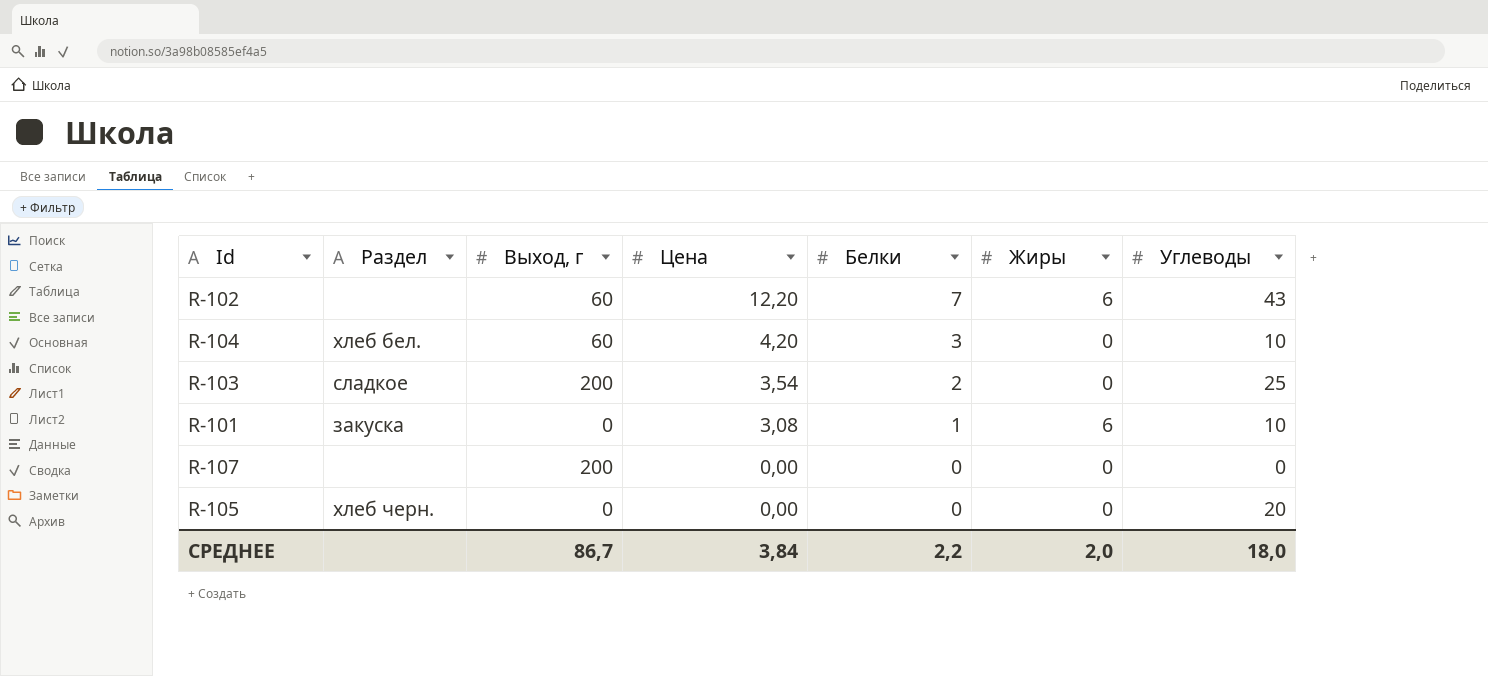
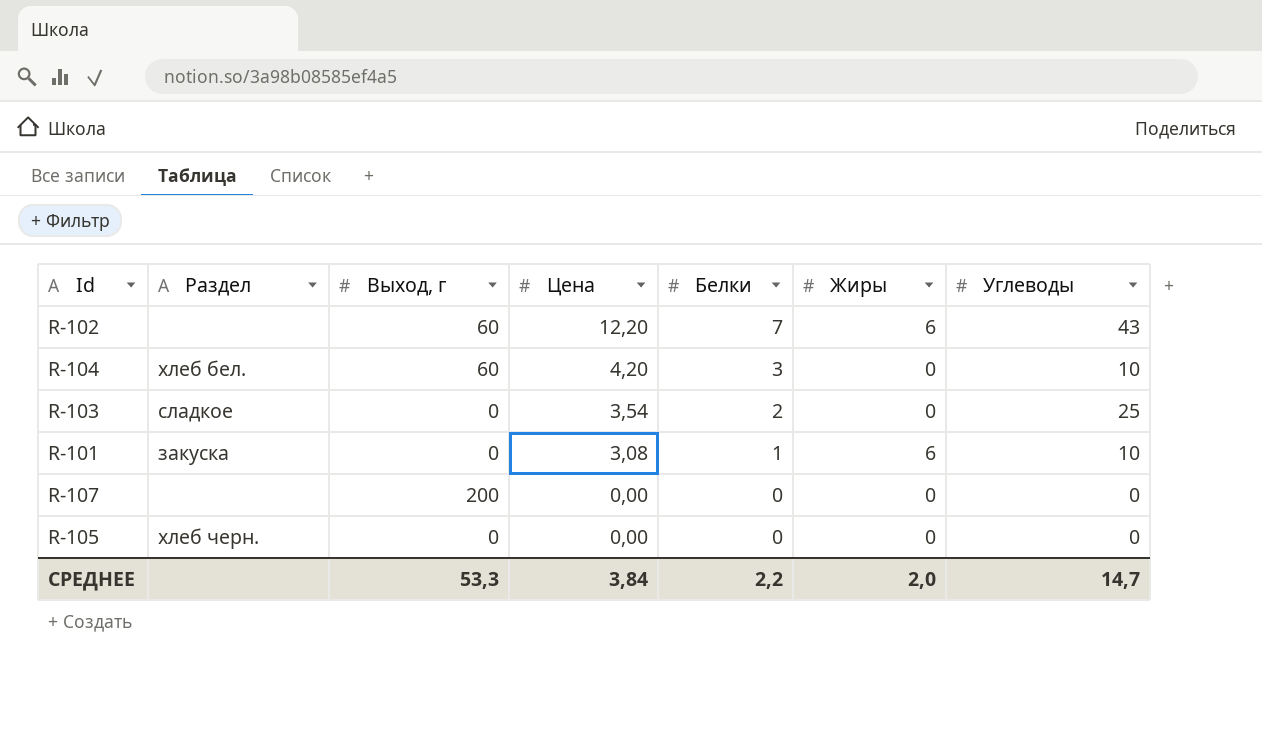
R-103 | Выход, г: 200 -> 0
R-105 | Углеводы: 20 -> 0
СРЕДНЕЕ | Выход, г: 86,7 -> 53,3
СРЕДНЕЕ | Углеводы: 18,0 -> 14,7

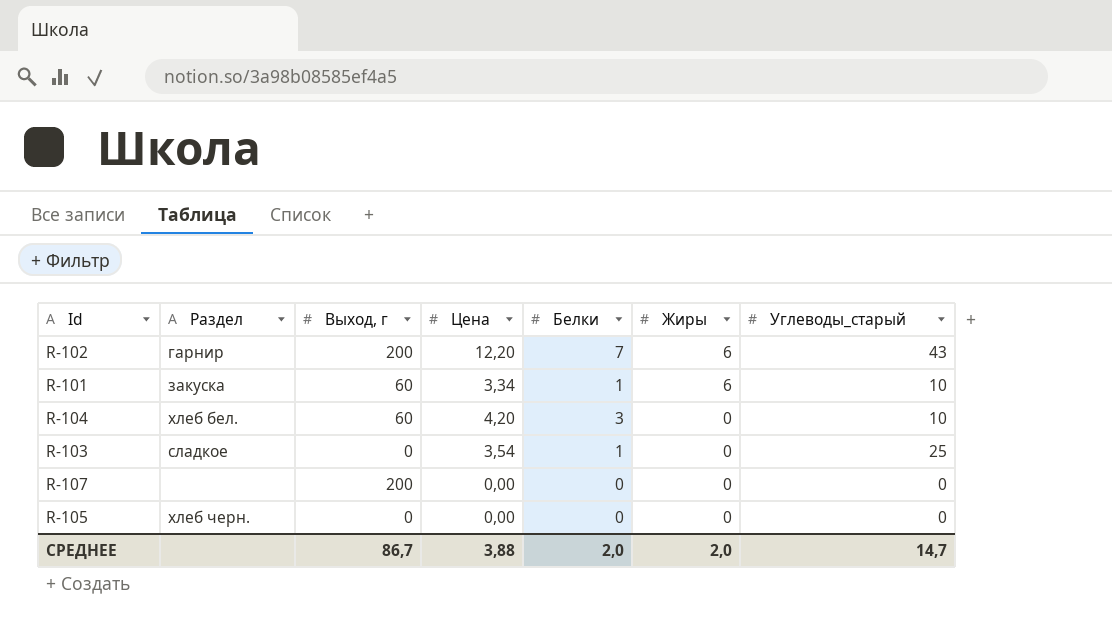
row order: Цена descending -> Жиры descending
column name: Углеводы -> Углеводы_старый
R-102 | Раздел: none -> гарнир
R-102 | Выход, г: 60 -> 200
R-101 | Выход, г: 0 -> 60
R-101 | Цена: 3,08 -> 3,34
R-103 | Белки: 2 -> 1
СРЕДНЕЕ | Выход, г: 53,3 -> 86,7
СРЕДНЕЕ | Цена: 3,84 -> 3,88
СРЕДНЕЕ | Белки: 2,2 -> 2,0

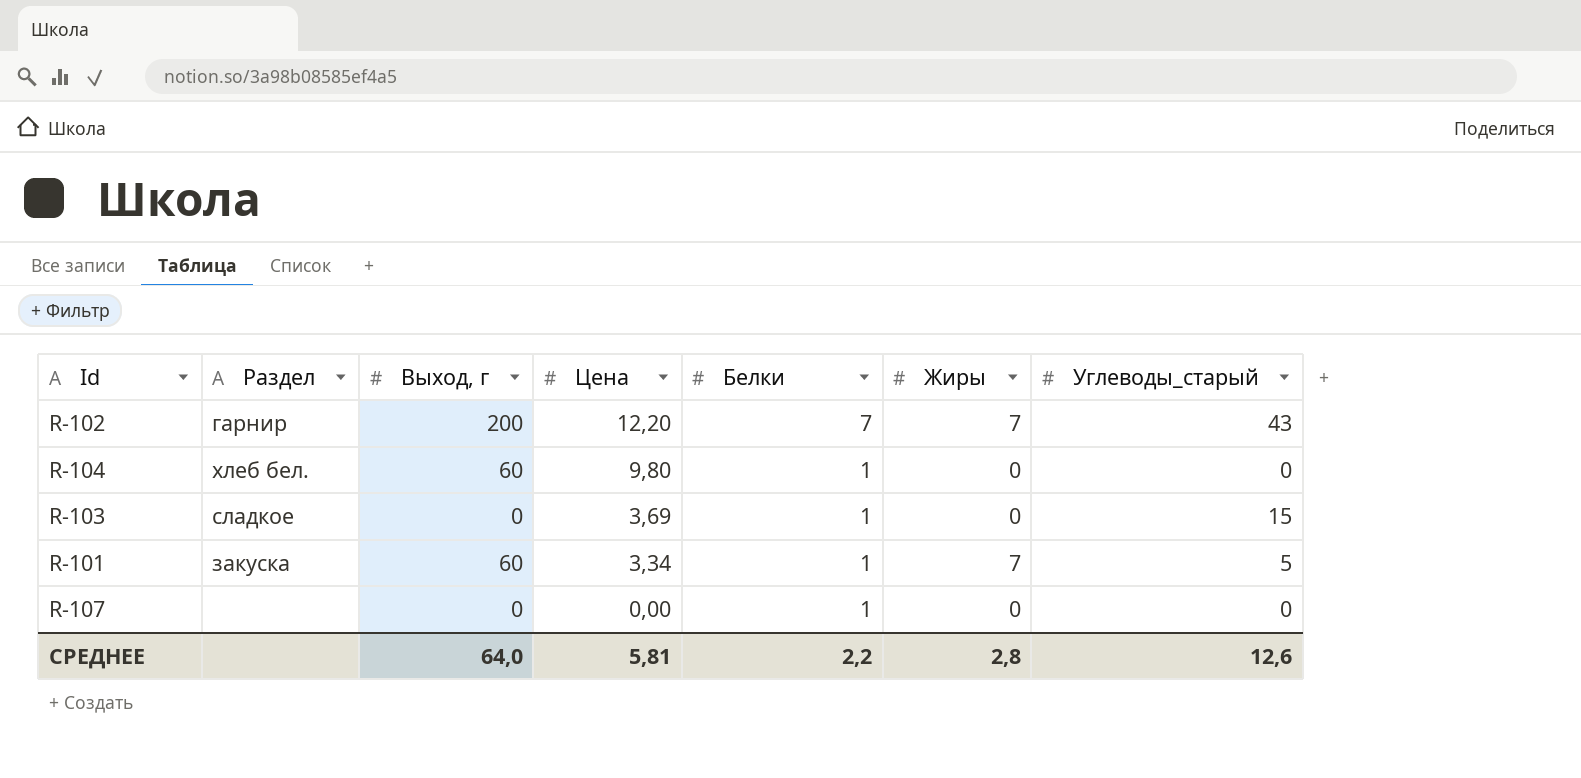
row order: Жиры descending -> Цена descending
row R-105: хлеб черн. | 0 | 0,00 | 0 | 0 | 0 -> none
R-102 | Жиры: 6 -> 7
R-104 | Цена: 4,20 -> 9,80
R-104 | Белки: 3 -> 1
R-104 | Углеводы_старый: 10 -> 0
R-103 | Цена: 3,54 -> 3,69
R-103 | Углеводы_старый: 25 -> 15
R-101 | Жиры: 6 -> 7
R-101 | Углеводы_старый: 10 -> 5
R-107 | Выход, г: 200 -> 0
R-107 | Белки: 0 -> 1
СРЕДНЕЕ | Выход, г: 86,7 -> 64,0
СРЕДНЕЕ | Цена: 3,88 -> 5,81
СРЕДНЕЕ | Белки: 2,0 -> 2,2
СРЕДНЕЕ | Жиры: 2,0 -> 2,8
СРЕДНЕЕ | Углеводы_старый: 14,7 -> 12,6

